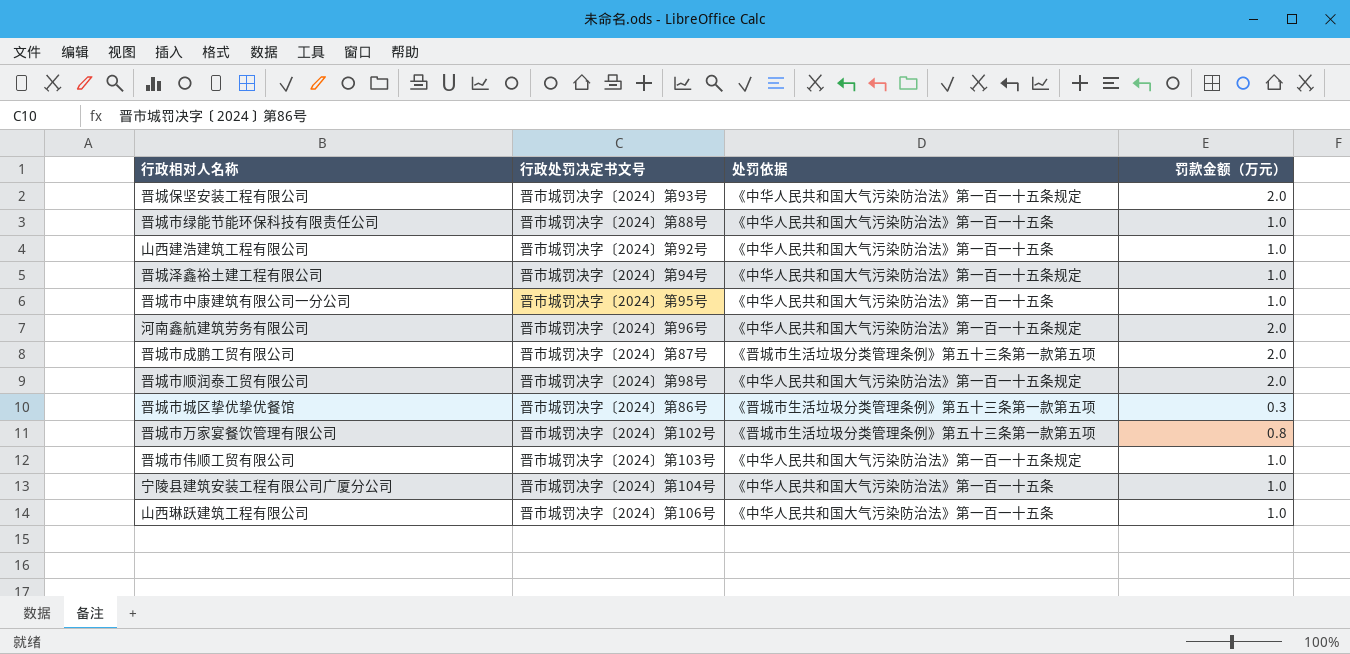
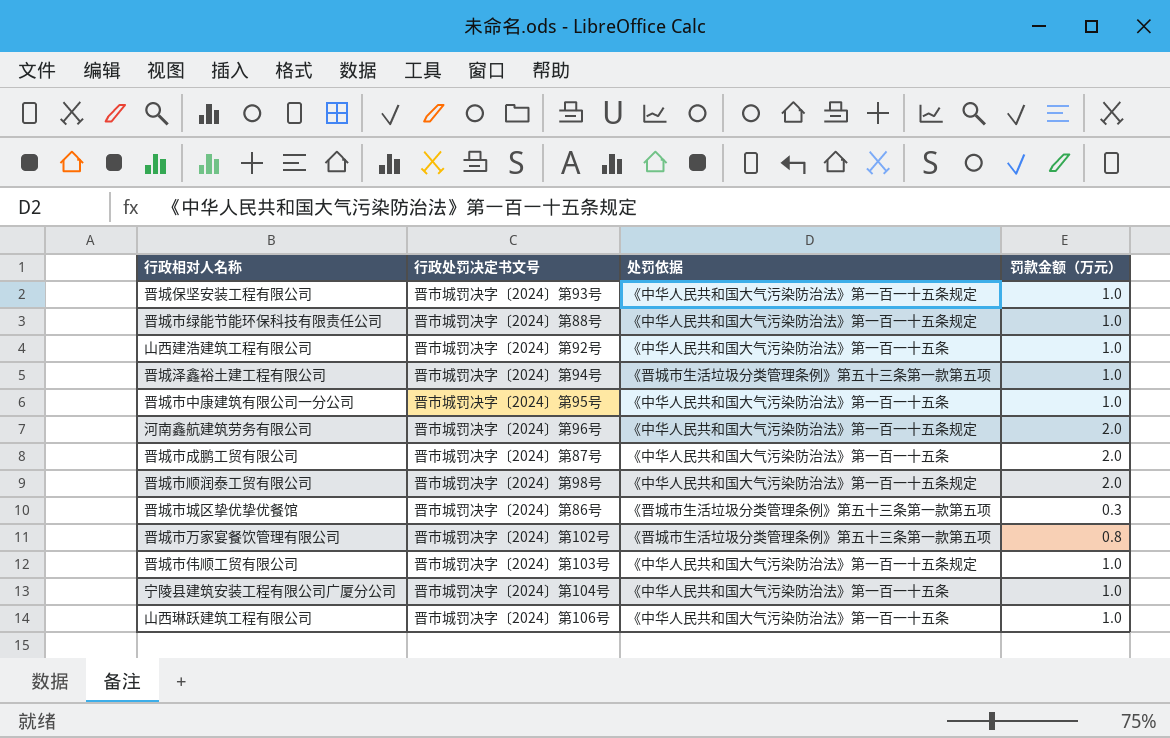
晋城保坚安装工程有限公司 | 罚款金额（万元）: 2.0 -> 1.0
晋城市绿能节能环保科技有限责任公司 | 处罚依据: 《中华人民共和国大气污染防治法》第一百一十五条 -> 《中华人民共和国大气污染防治法》第一百一十五条规定
晋城泽鑫裕土建工程有限公司 | 处罚依据: 《中华人民共和国大气污染防治法》第一百一十五条规定 -> 《晋城市生活垃圾分类管理条例》第五十三条第一款第五项
晋城市成鹏工贸有限公司 | 处罚依据: 《晋城市生活垃圾分类管理条例》第五十三条第一款第五项 -> 《中华人民共和国大气污染防治法》第一百一十五条

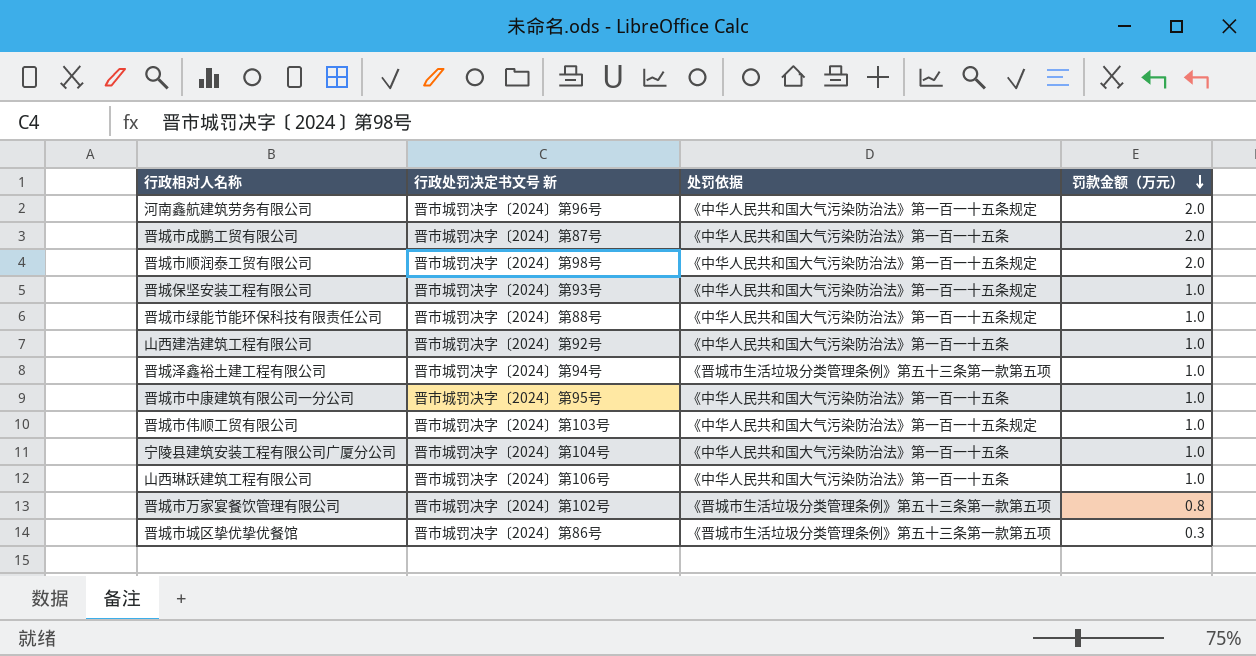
row order: none -> 罚款金额（万元） descending
column name: 行政处罚决定书文号 -> 行政处罚决定书文号 新

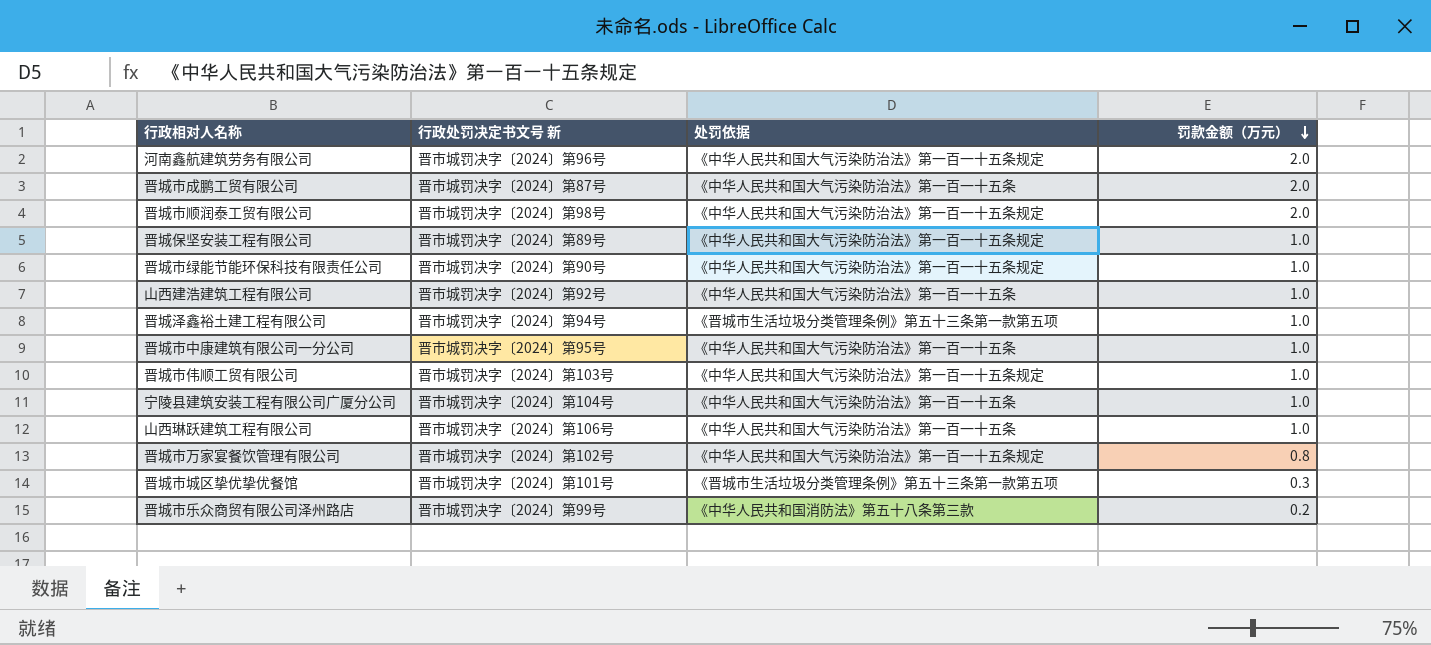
晋城保坚安装工程有限公司 | 行政处罚决定书文号 新: 晋市城罚决字〔2024〕第93号 -> 晋市城罚决字〔2024〕第89号
晋城市绿能节能环保科技有限责任公司 | 行政处罚决定书文号 新: 晋市城罚决字〔2024〕第88号 -> 晋市城罚决字〔2024〕第90号
晋城市万家宴餐饮管理有限公司 | 处罚依据: 《晋城市生活垃圾分类管理条例》第五十三条第一款第五项 -> 《中华人民共和国大气污染防治法》第一百一十五条规定
晋城市城区挚优挚优餐馆 | 行政处罚决定书文号 新: 晋市城罚决字〔2024〕第86号 -> 晋市城罚决字〔2024〕第101号
row 晋城市乐众商贸有限公司泽州路店: none -> 晋市城罚决字〔2024〕第99号 | 《中华人民共和国消防法》第五十八条第三款 | 0.2

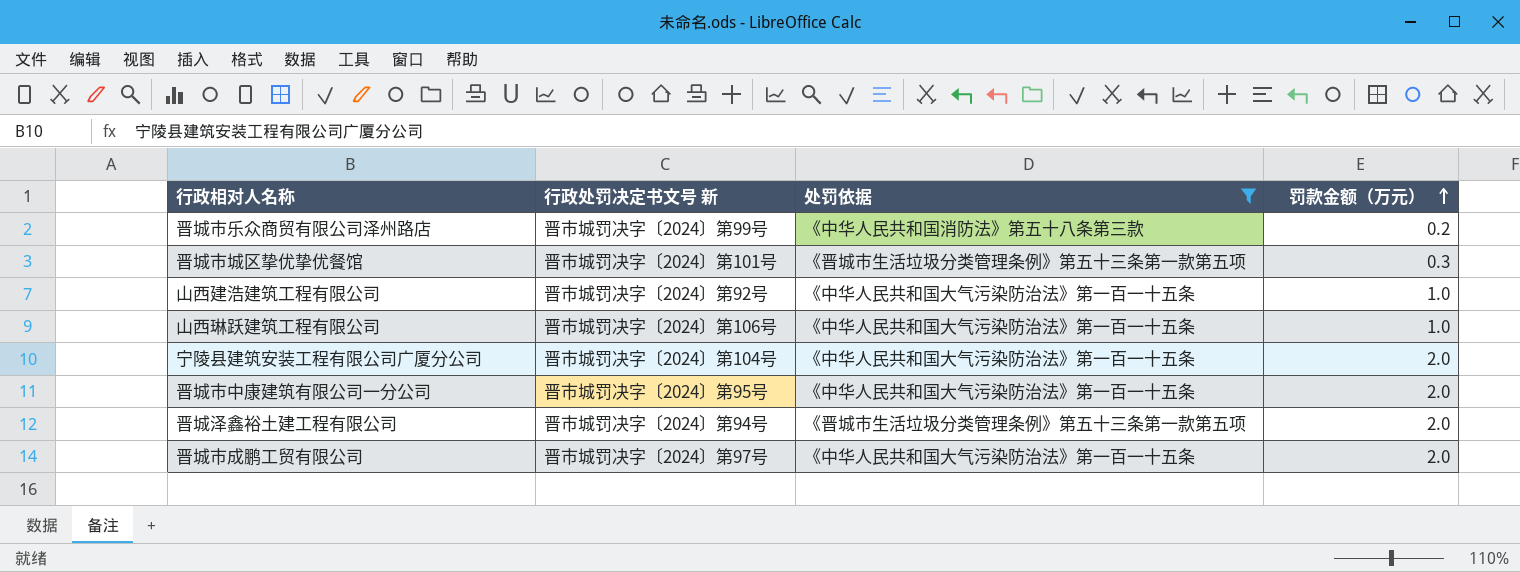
filter: none -> 处罚依据 != 《中华人民共和国大气污染防治法》第一百一十五条规定
row order: 罚款金额（万元） descending -> 罚款金额（万元） ascending
宁陵县建筑安装工程有限公司广厦分公司 | 罚款金额（万元）: 1.0 -> 2.0
晋城市中康建筑有限公司一分公司 | 罚款金额（万元）: 1.0 -> 2.0
晋城泽鑫裕土建工程有限公司 | 罚款金额（万元）: 1.0 -> 2.0
晋城市成鹏工贸有限公司 | 行政处罚决定书文号 新: 晋市城罚决字〔2024〕第87号 -> 晋市城罚决字〔2024〕第97号

